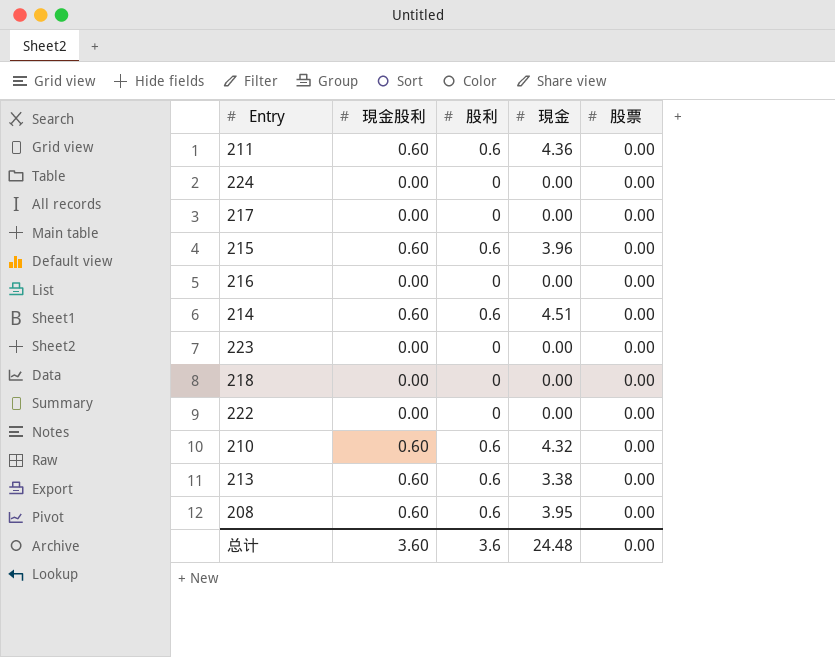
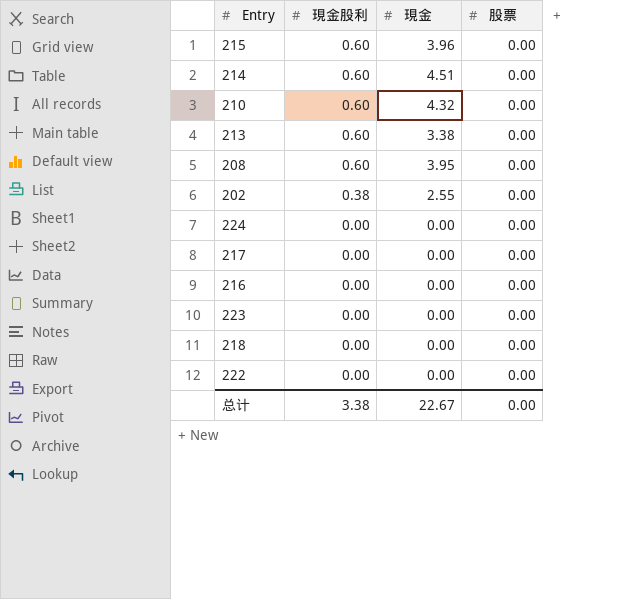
row order: none -> 現金股利 descending
column 股利 | position: 3 -> none
row 211: 0.60 | 0.6 | 4.36 | 0.00 -> none
row 202: none -> 0.38 | 2.55 | 0.00
总计 | 現金股利: 3.60 -> 3.38
总计 | 現金: 24.48 -> 22.67

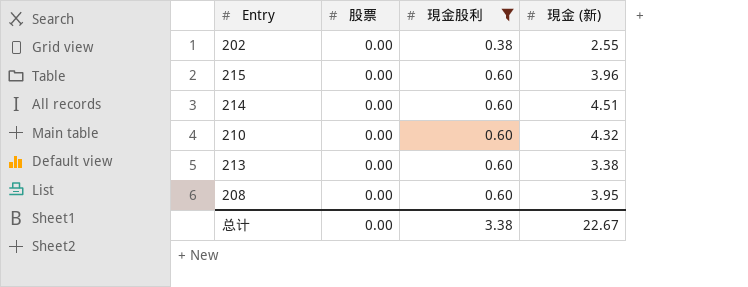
filter: none -> 現金股利 != 0.00
row order: 現金股利 descending -> 現金股利 ascending
column 股票 | position: 4 -> 2
column name: 現金 -> 現金 (新)

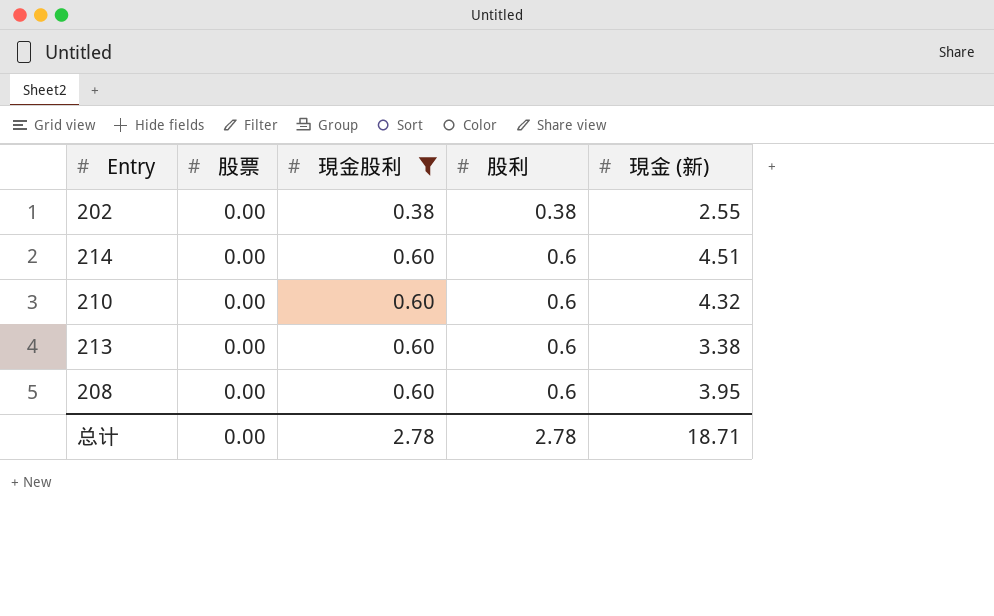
column 股利 | position: none -> 4
row 215: 0.00 | 0.60 | 3.96 -> none
总计 | 現金股利: 3.38 -> 2.78
总计 | 現金 (新): 22.67 -> 18.71

